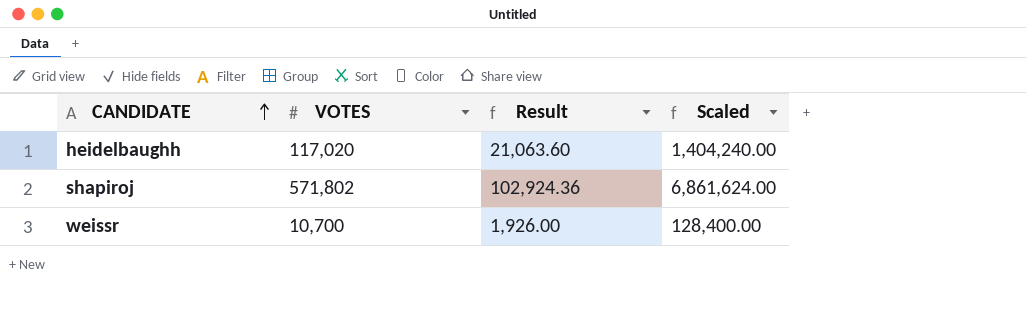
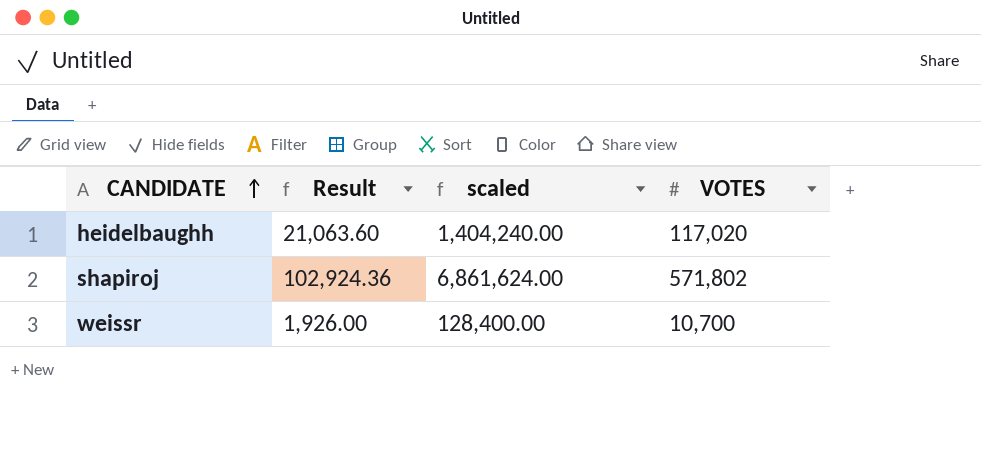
column name: Scaled -> scaled
column VOTES | position: 2 -> 4

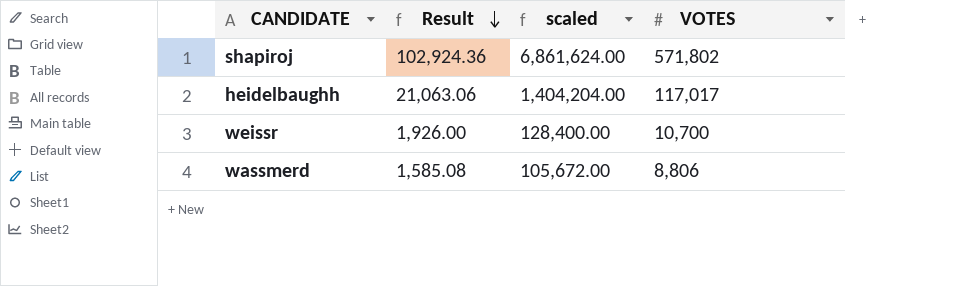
row order: CANDIDATE ascending -> Result descending
heidelbaughh | Result: 21,063.60 -> 21,063.06
heidelbaughh | scaled: 1,404,240.00 -> 1,404,204.00
heidelbaughh | VOTES: 117,020 -> 117,017
row wassmerd: none -> 1,585.08 | 105,672.00 | 8,806

